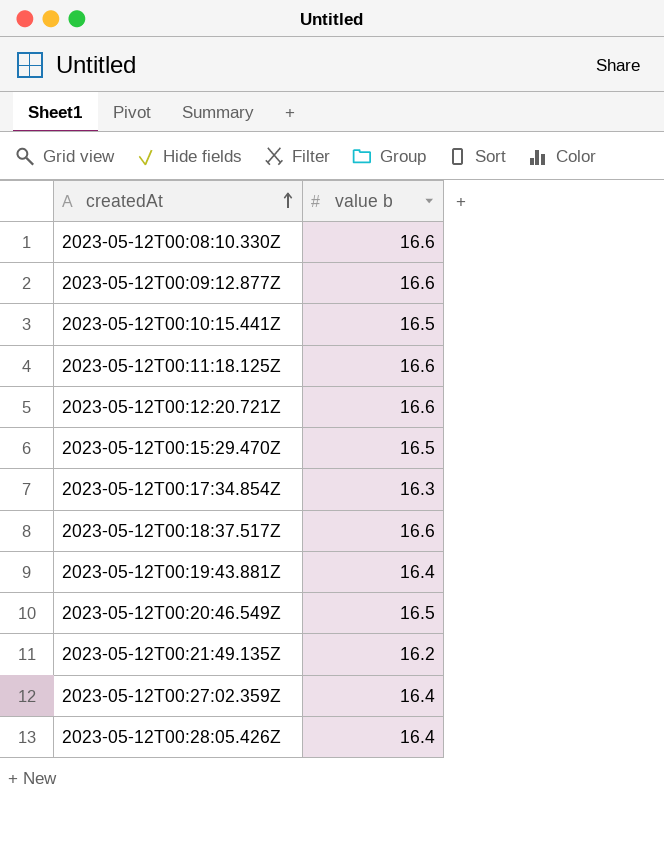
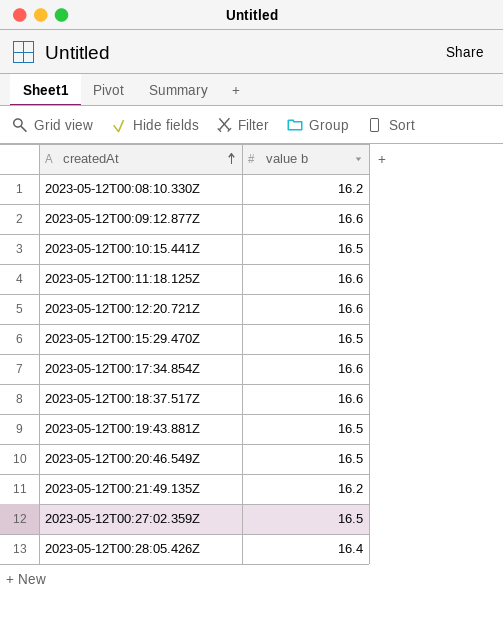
2023-05-12T00:08:10.330Z | value b: 16.6 -> 16.2
2023-05-12T00:17:34.854Z | value b: 16.3 -> 16.6
2023-05-12T00:19:43.881Z | value b: 16.4 -> 16.5
2023-05-12T00:27:02.359Z | value b: 16.4 -> 16.5

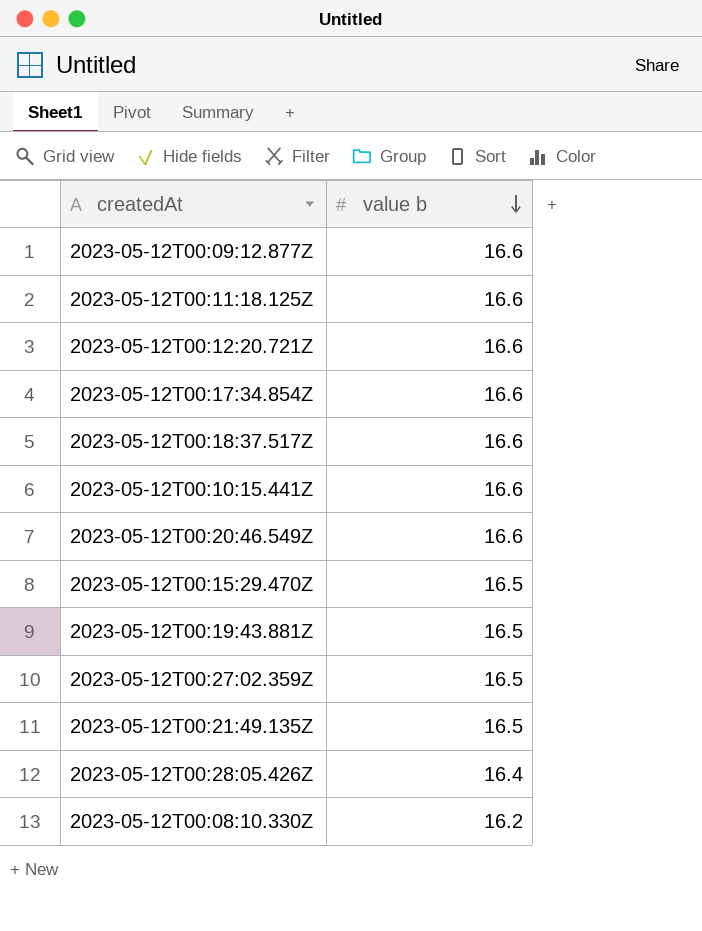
row order: createdAt ascending -> value b descending
2023-05-12T00:10:15.441Z | value b: 16.5 -> 16.6
2023-05-12T00:20:46.549Z | value b: 16.5 -> 16.6
2023-05-12T00:21:49.135Z | value b: 16.2 -> 16.5

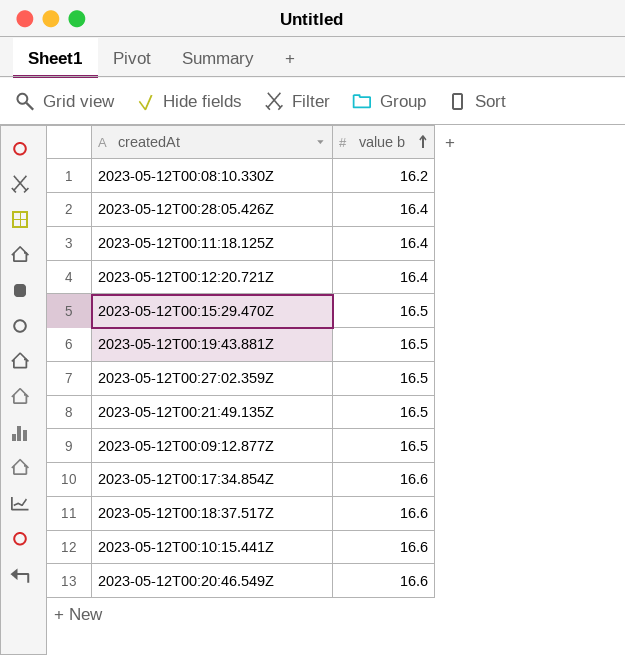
row order: value b descending -> value b ascending
2023-05-12T00:11:18.125Z | value b: 16.6 -> 16.4
2023-05-12T00:12:20.721Z | value b: 16.6 -> 16.4
2023-05-12T00:09:12.877Z | value b: 16.6 -> 16.5

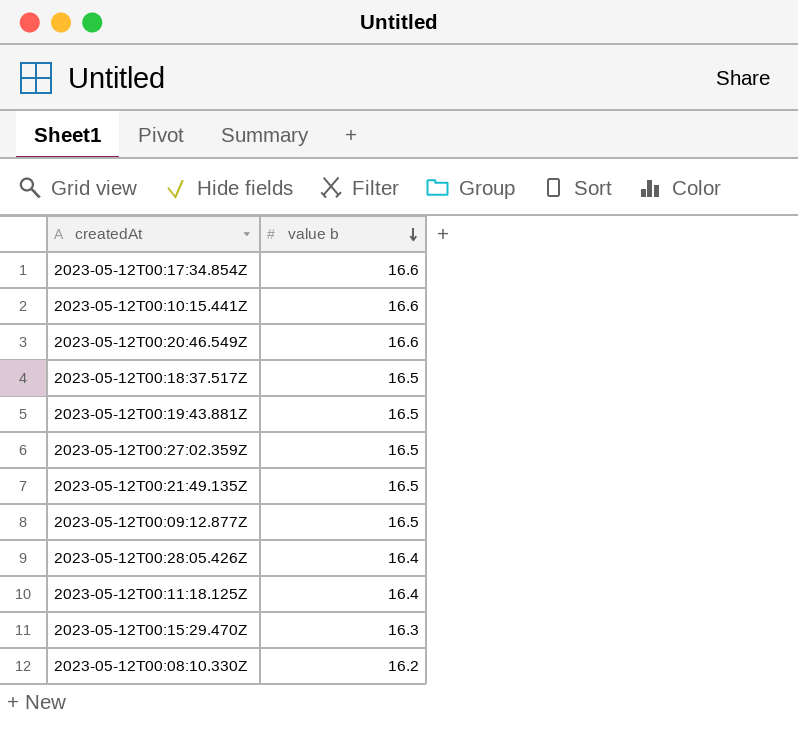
row order: value b ascending -> value b descending
row 2023-05-12T00:12:20.721Z: 16.4 -> none
2023-05-12T00:18:37.517Z | value b: 16.6 -> 16.5
2023-05-12T00:15:29.470Z | value b: 16.5 -> 16.3

